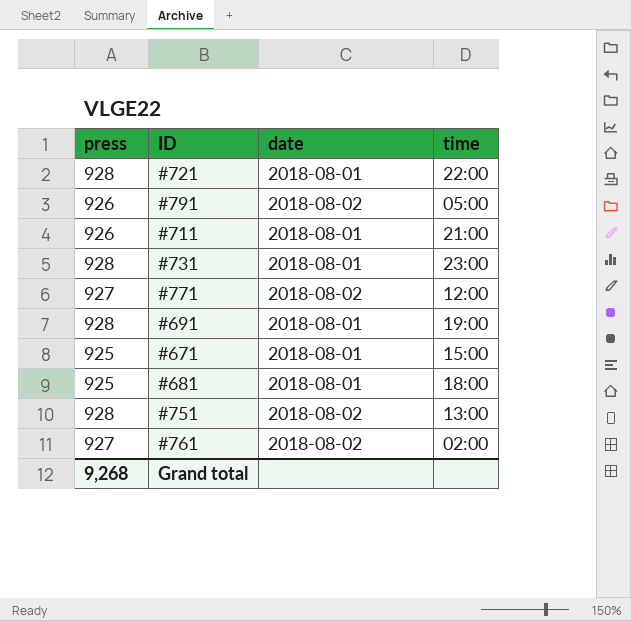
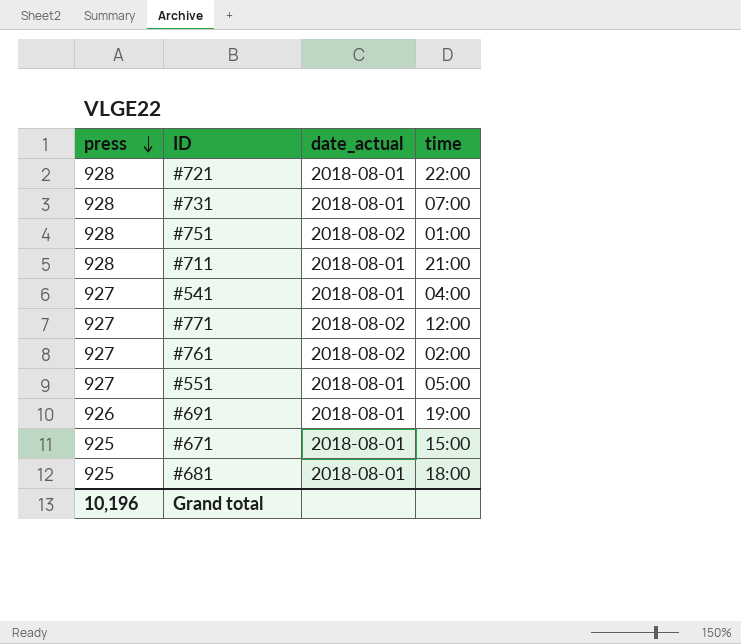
row order: none -> press descending
column name: date -> date_actual
row #791: 926 | 2018-08-02 | 05:00 -> none
#731 | time: 23:00 -> 07:00
#751 | time: 13:00 -> 01:00
#711 | press: 926 -> 928
row #541: none -> 927 | 2018-08-01 | 04:00
row #551: none -> 927 | 2018-08-01 | 05:00
#691 | press: 928 -> 926
Grand total | press: 9,268 -> 10,196

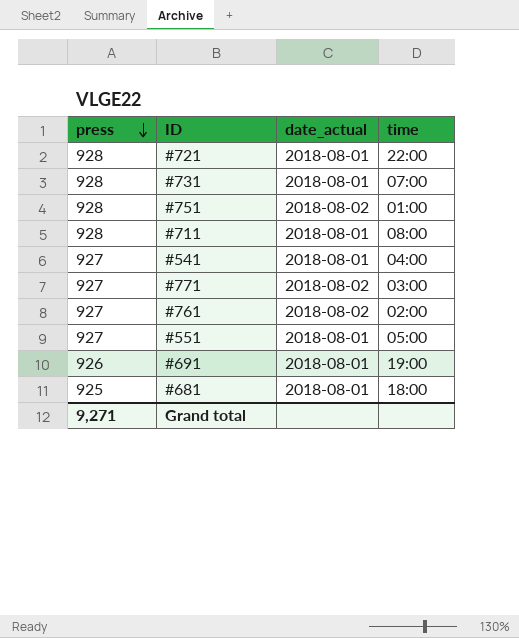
row #671: 925 | 2018-08-01 | 15:00 -> none
#711 | time: 21:00 -> 08:00
#771 | time: 12:00 -> 03:00
Grand total | press: 10,196 -> 9,271

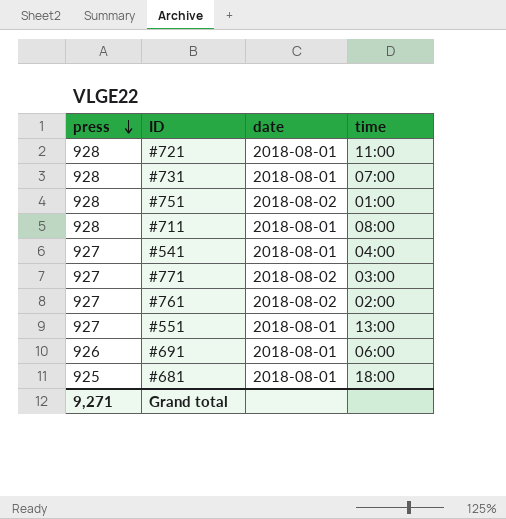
column name: date_actual -> date
#721 | time: 22:00 -> 11:00
#551 | time: 05:00 -> 13:00
#691 | time: 19:00 -> 06:00

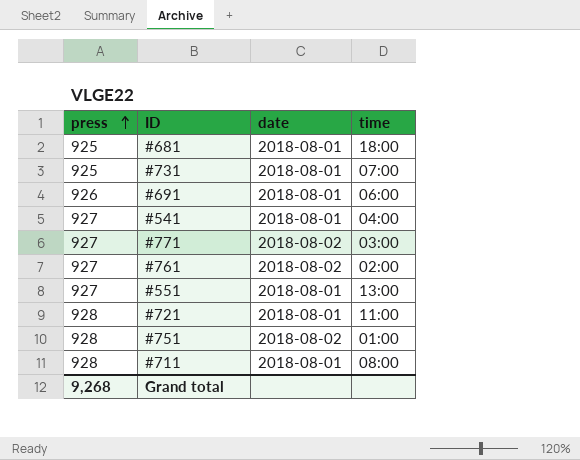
row order: press descending -> press ascending
#731 | press: 928 -> 925
Grand total | press: 9,271 -> 9,268

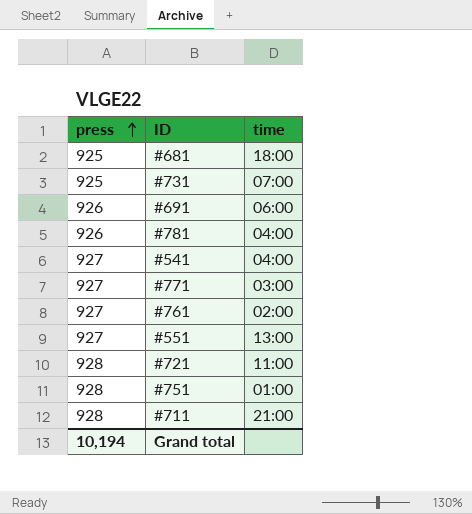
column date | position: 3 -> none
row #781: none -> 926 | 04:00
#711 | time: 08:00 -> 21:00
Grand total | press: 9,268 -> 10,194

